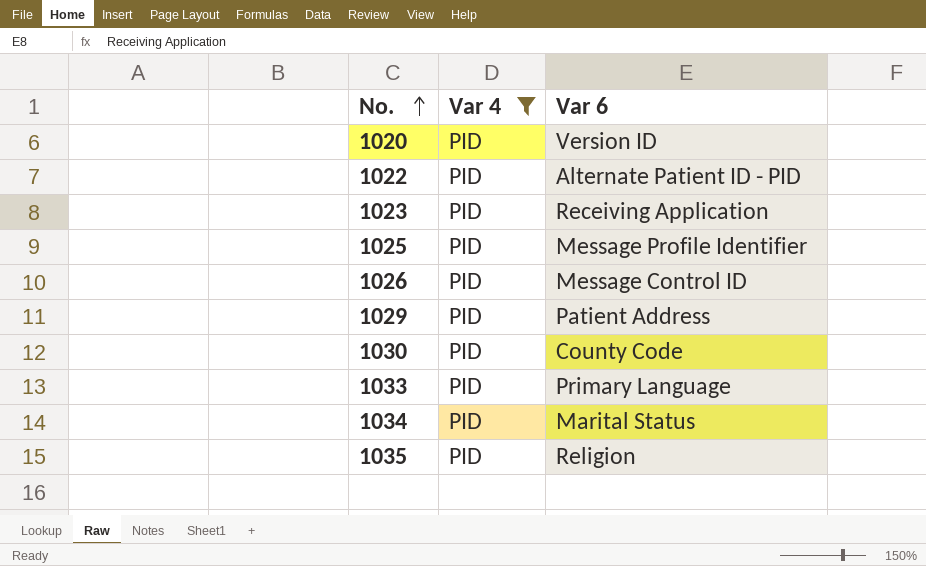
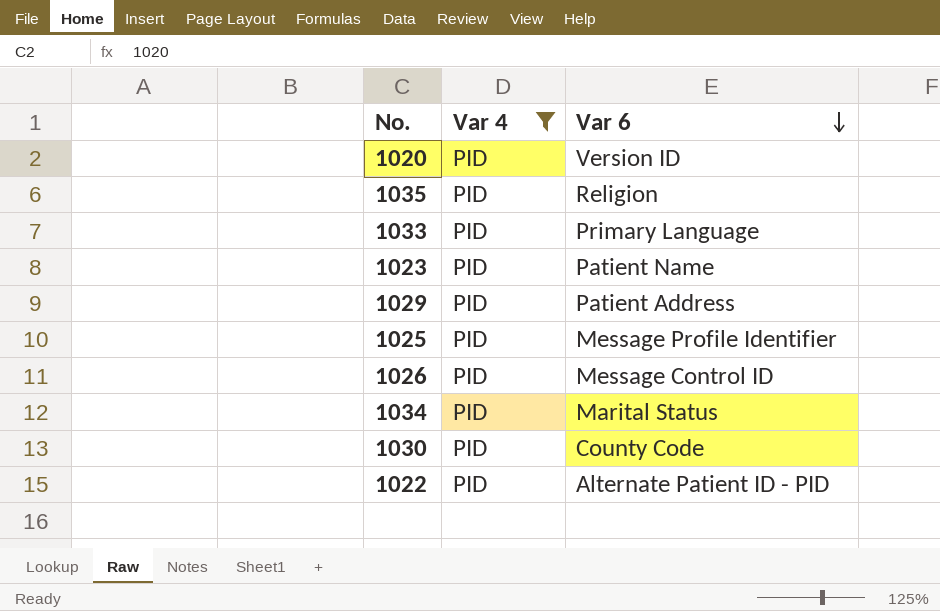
row order: No. ascending -> Var 6 descending
1023 | Var 6: Receiving Application -> Patient Name

